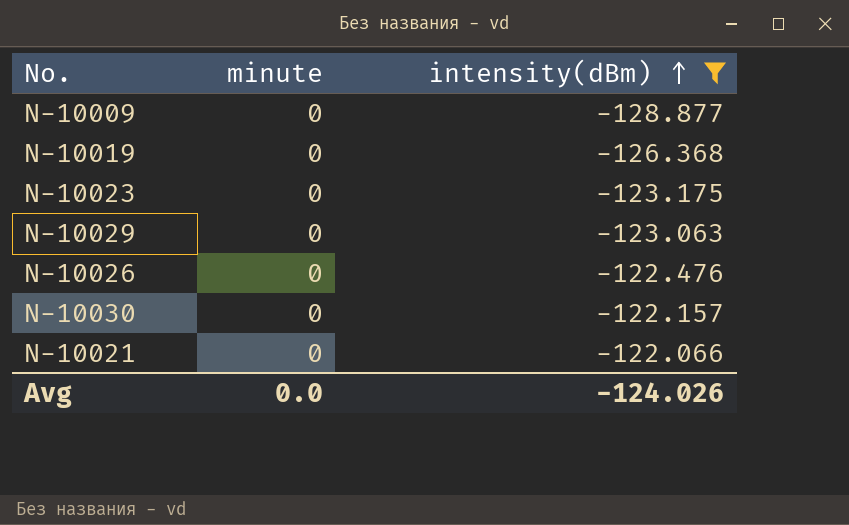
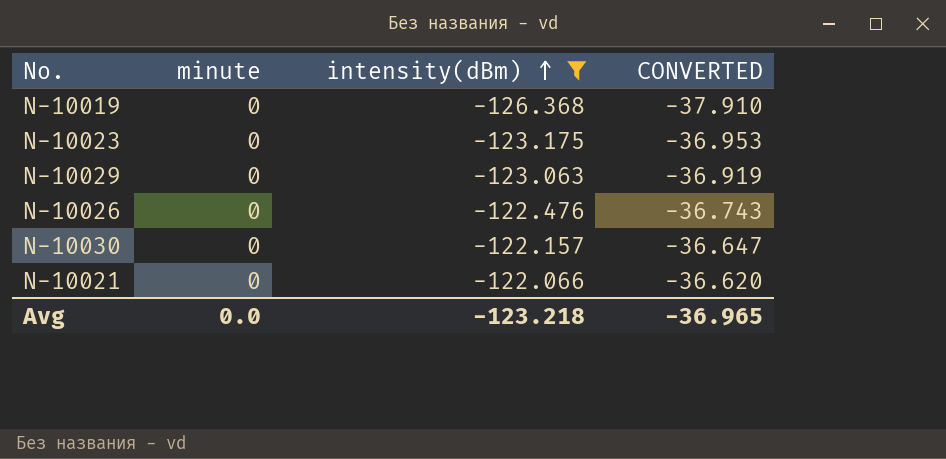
column CONVERTED | formula: none -> [intensity(dBm)] * 0.3
row N-10009: 0 | -128.877 -> none
Avg | intensity(dBm): -124.026 -> -123.218

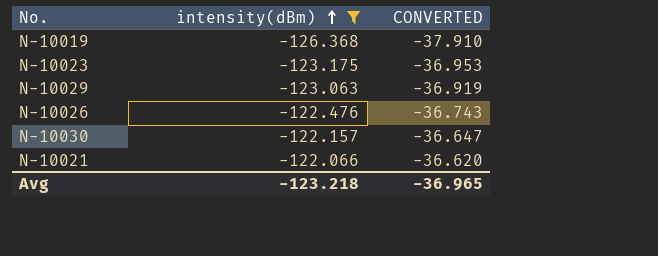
column minute | position: 2 -> none

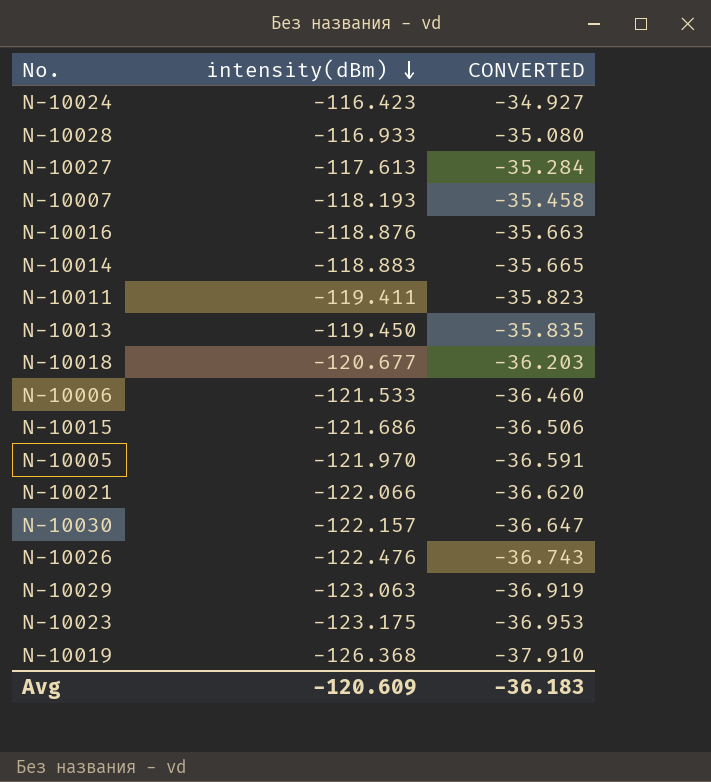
filter: intensity(dBm) <= -122.066 -> none
row order: intensity(dBm) ascending -> intensity(dBm) descending
Avg | intensity(dBm): -123.218 -> -120.609
Avg | CONVERTED: -36.965 -> -36.183

